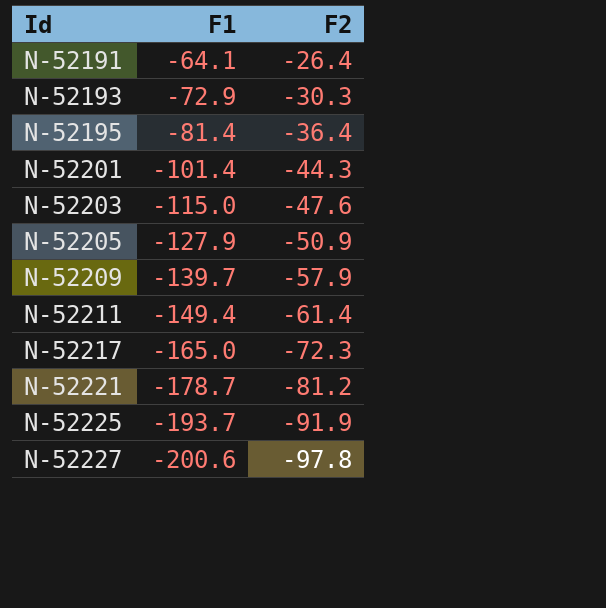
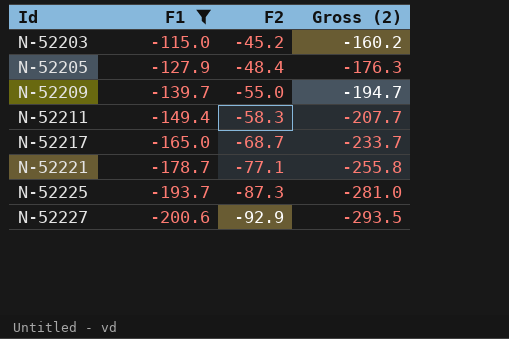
filter: none -> F1 <= -115.0
column Gross (2) | formula: none -> [F1] + [F2]
N-52203 | F2: -47.6 -> -45.2
N-52205 | F2: -50.9 -> -48.4
N-52209 | F2: -57.9 -> -55.0
N-52211 | F2: -61.4 -> -58.3
N-52217 | F2: -72.3 -> -68.7
N-52221 | F2: -81.2 -> -77.1
N-52225 | F2: -91.9 -> -87.3
N-52227 | F2: -97.8 -> -92.9

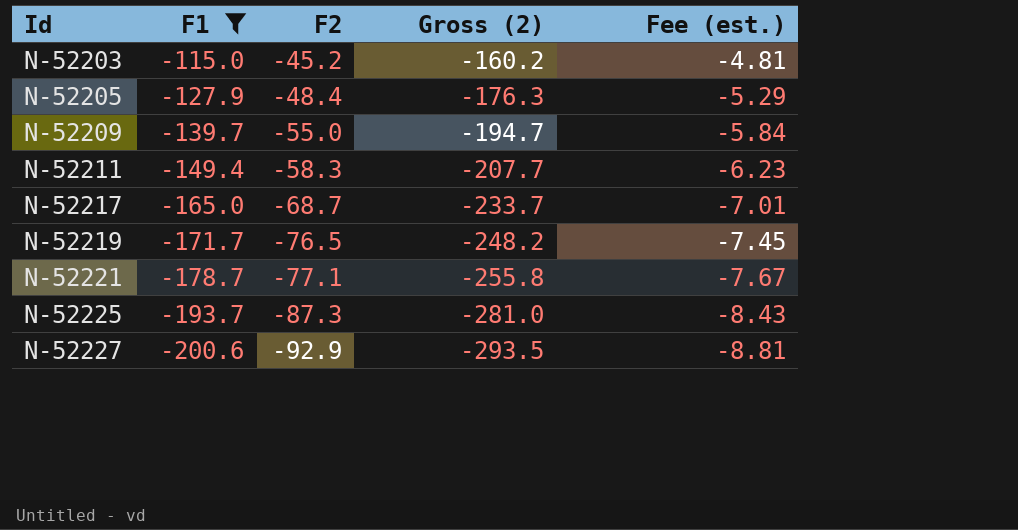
column Fee (est.) | formula: none -> [Gross (2)] * 0.03
row N-52219: none -> -171.7 | -76.5 | -248.2 | -7.45

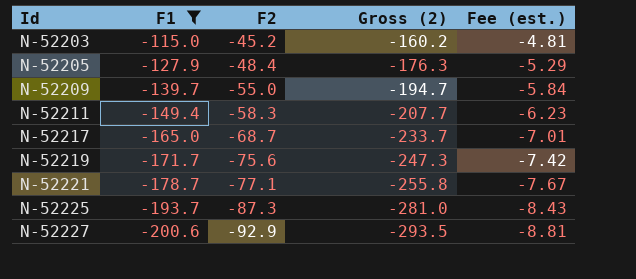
N-52219 | F2: -76.5 -> -75.6
N-52219 | Gross (2): -248.2 -> -247.3
N-52219 | Fee (est.): -7.45 -> -7.42

